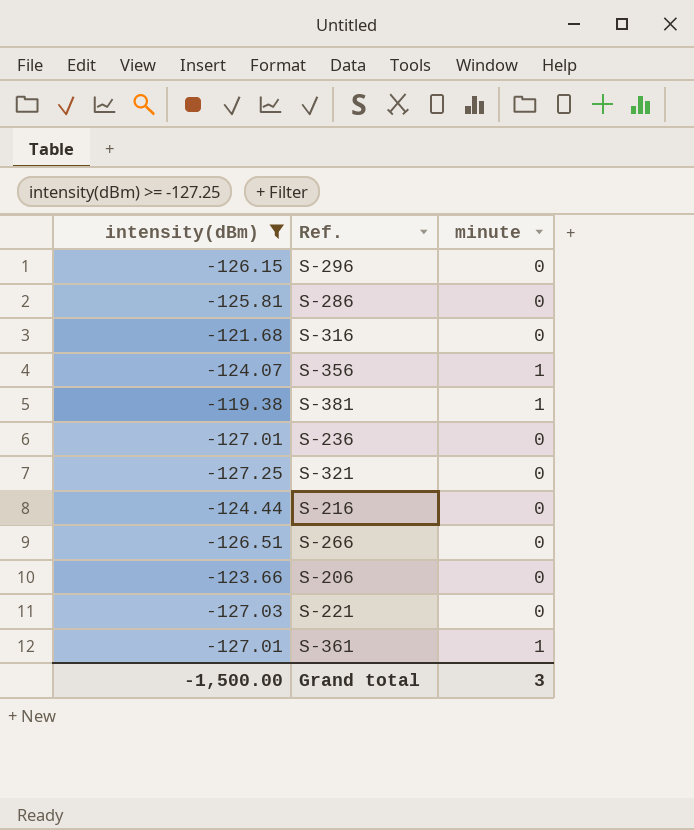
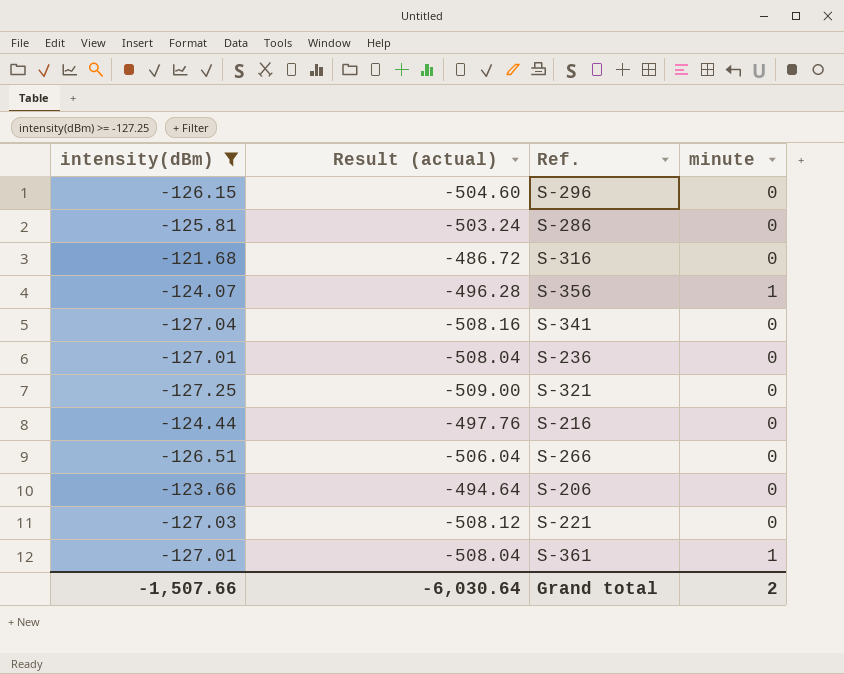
column Result (actual) | formula: none -> [intensity(dBm)] * 4
row S-381: -119.38 | 1 -> none
row S-341: none -> -127.04 | -508.16 | 0
Grand total | intensity(dBm): -1,500.00 -> -1,507.66
Grand total | minute: 3 -> 2

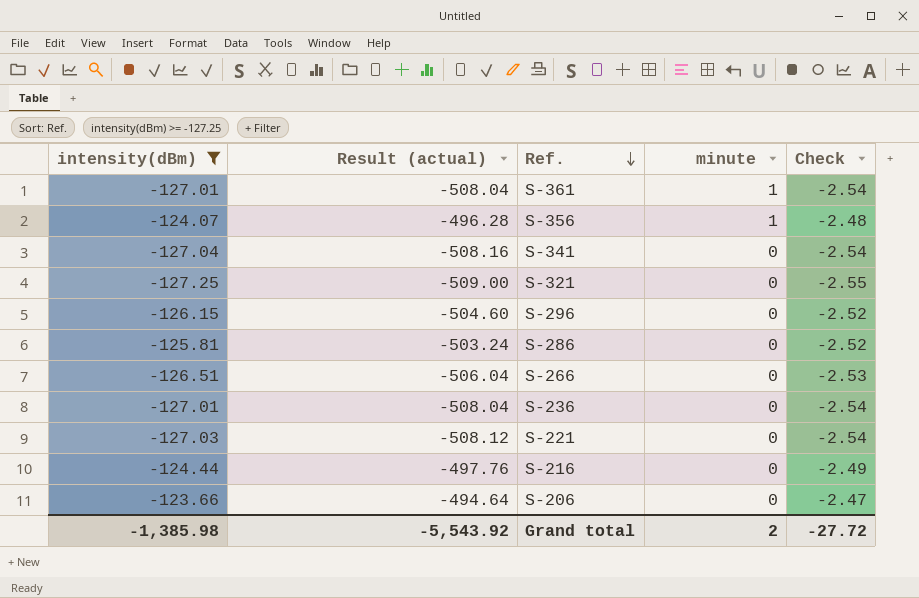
row order: none -> Ref. descending
column Check | formula: none -> [intensity(dBm)] * 0.02
row S-316: -121.68 | -486.72 | 0 -> none
Grand total | intensity(dBm): -1,507.66 -> -1,385.98
Grand total | Result (actual): -6,030.64 -> -5,543.92

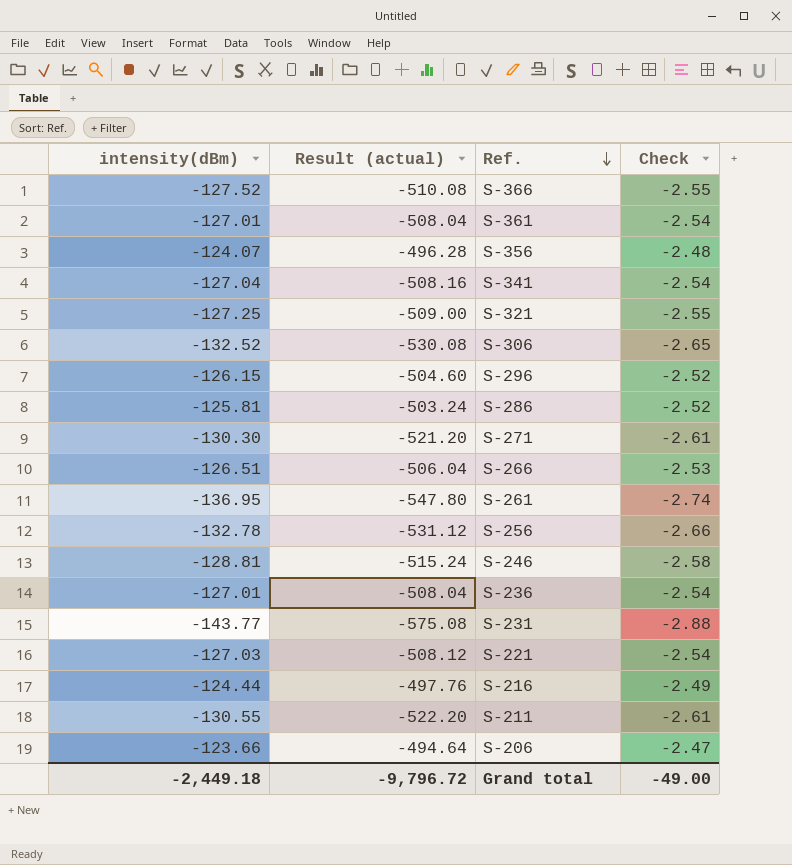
filter: intensity(dBm) >= -127.25 -> none
column minute | position: 4 -> none
Grand total | intensity(dBm): -1,385.98 -> -2,449.18
Grand total | Result (actual): -5,543.92 -> -9,796.72
Grand total | Check: -27.72 -> -49.00

